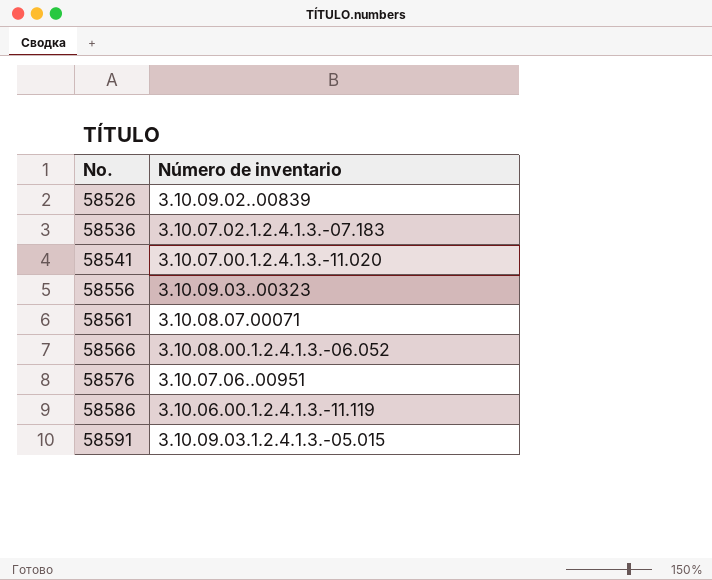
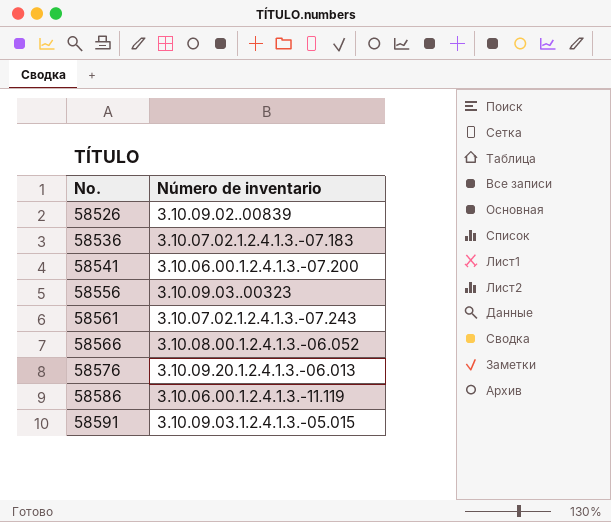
58541 | Número de inventario: 3.10.07.00.1.2.4.1.3.-11.020 -> 3.10.06.00.1.2.4.1.3.-07.200
58561 | Número de inventario: 3.10.08.07.00071 -> 3.10.07.02.1.2.4.1.3.-07.243
58576 | Número de inventario: 3.10.07.06..00951 -> 3.10.09.20.1.2.4.1.3.-06.013

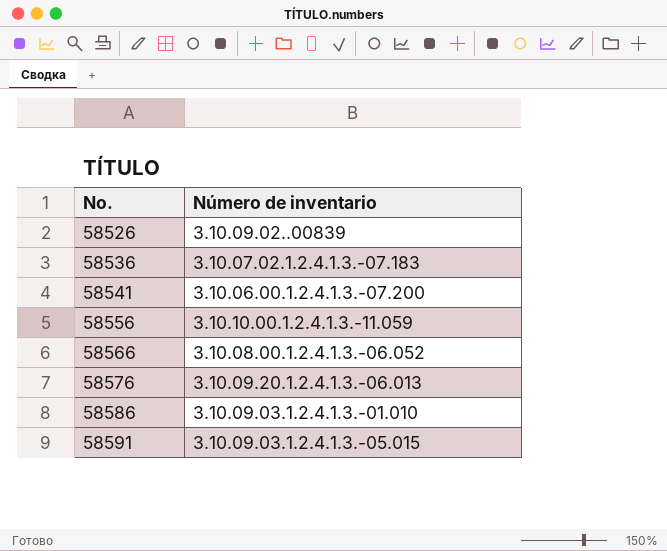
row 58561: 3.10.07.02.1.2.4.1.3.-07.243 -> none
58556 | Número de inventario: 3.10.09.03..00323 -> 3.10.10.00.1.2.4.1.3.-11.059
58586 | Número de inventario: 3.10.06.00.1.2.4.1.3.-11.119 -> 3.10.09.03.1.2.4.1.3.-01.010

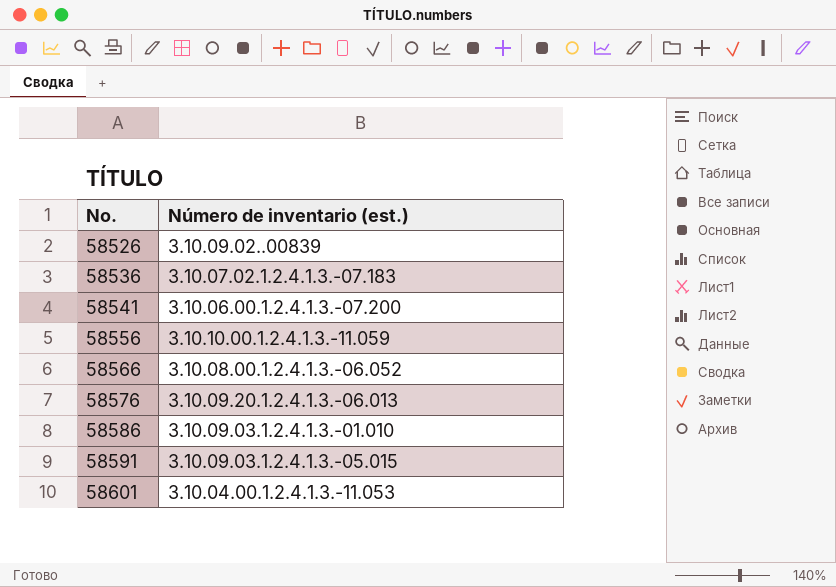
column name: Número de inventario -> Número de inventario (est.)
row 58601: none -> 3.10.04.00.1.2.4.1.3.-11.053

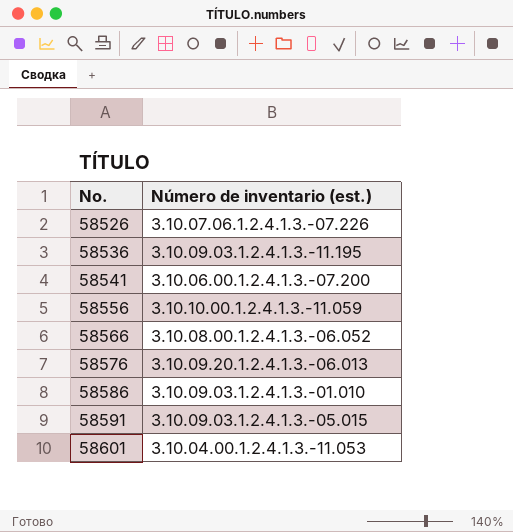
58526 | Número de inventario (est.): 3.10.09.02..00839 -> 3.10.07.06.1.2.4.1.3.-07.226
58536 | Número de inventario (est.): 3.10.07.02.1.2.4.1.3.-07.183 -> 3.10.09.03.1.2.4.1.3.-11.195

